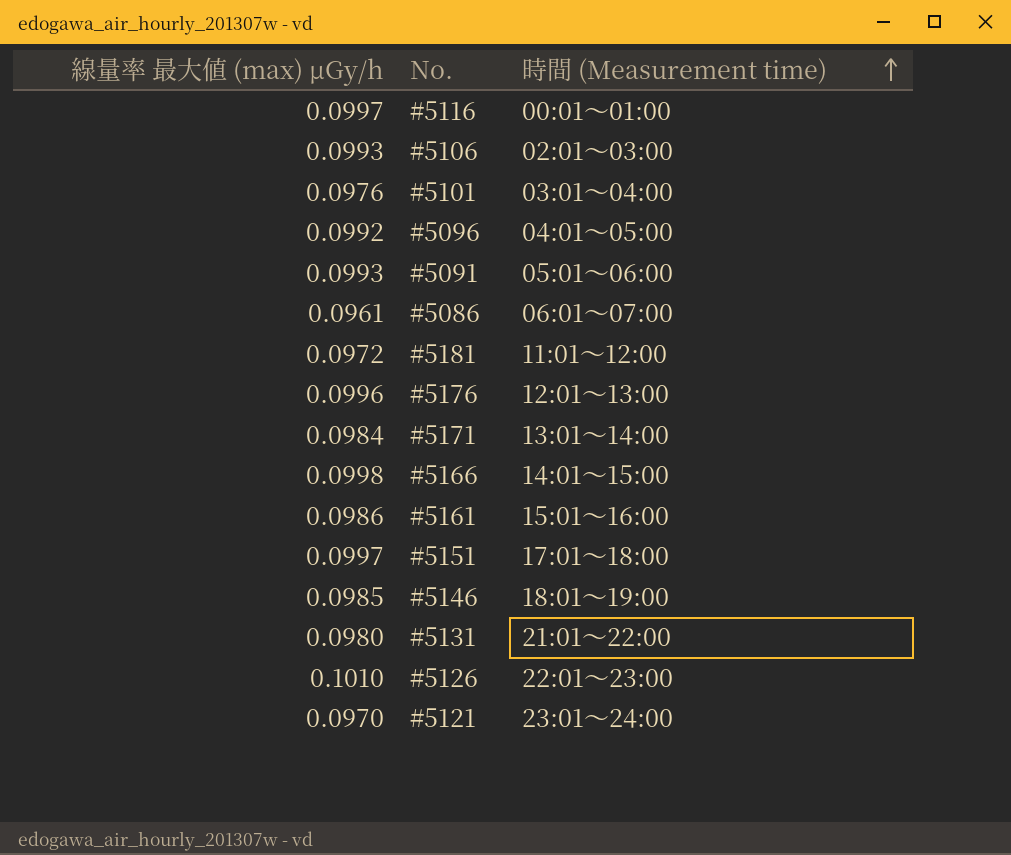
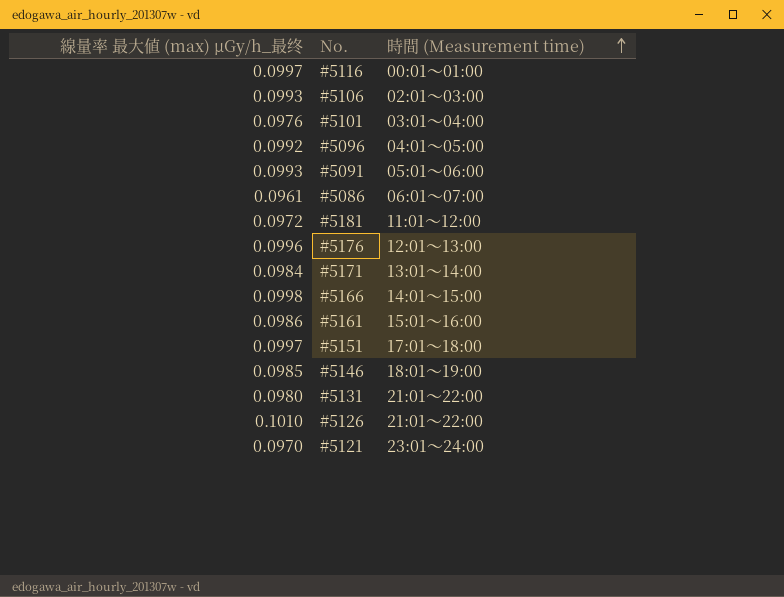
column name: 線量率 最大値 (max) μGy/h -> 線量率 最大値 (max) μGy/h_最终
#5126 | 時間 (Measurement time): 22:01～23:00 -> 21:01～22:00

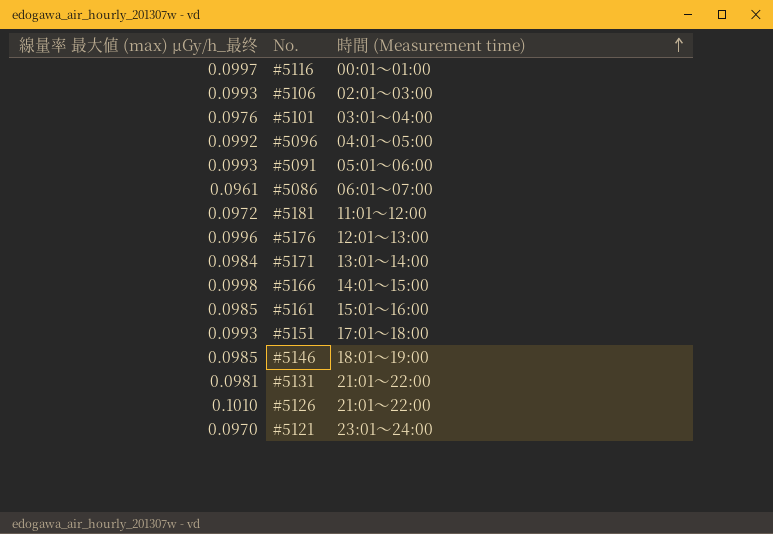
#5161 | 線量率 最大値 (max) μGy/h_最终: 0.0986 -> 0.0985
#5151 | 線量率 最大値 (max) μGy/h_最终: 0.0997 -> 0.0993
#5131 | 線量率 最大値 (max) μGy/h_最终: 0.0980 -> 0.0981

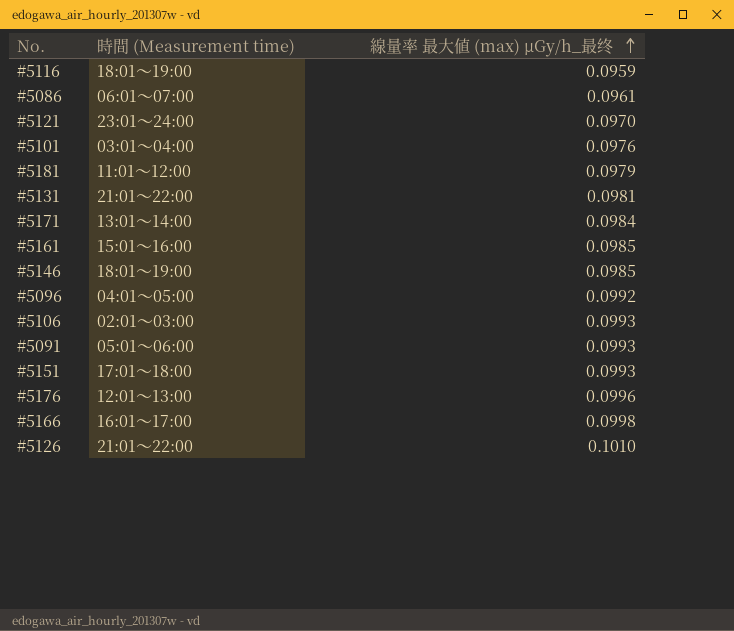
row order: 時間 (Measurement time) ascending -> 線量率 最大値 (max) μGy/h_最终 ascending
column 線量率 最大値 (max) μGy/h_最终 | position: 1 -> 3
#5116 | 時間 (Measurement time): 00:01～01:00 -> 18:01～19:00
#5116 | 線量率 最大値 (max) μGy/h_最终: 0.0997 -> 0.0959
#5181 | 線量率 最大値 (max) μGy/h_最终: 0.0972 -> 0.0979
#5166 | 時間 (Measurement time): 14:01～15:00 -> 16:01～17:00

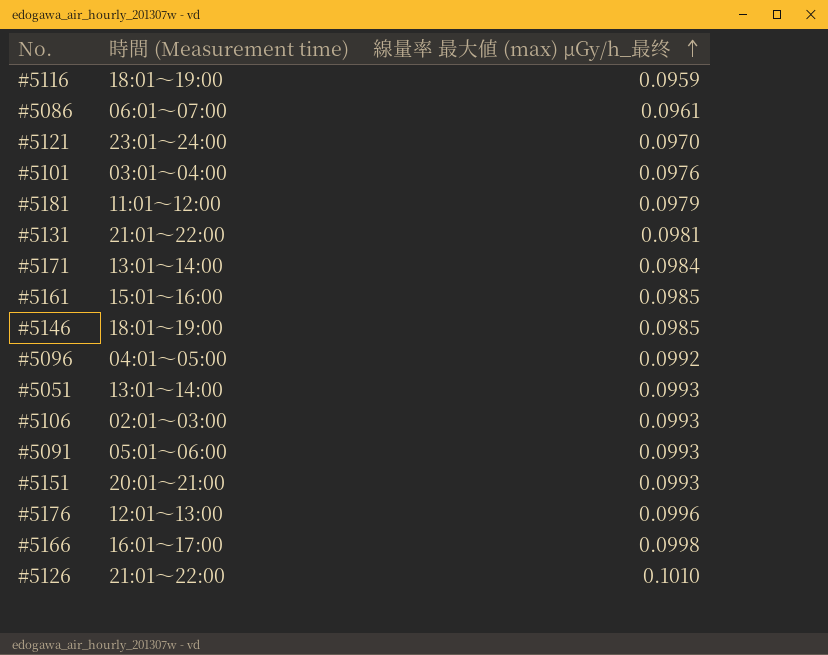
row #5051: none -> 13:01～14:00 | 0.0993
#5151 | 時間 (Measurement time): 17:01～18:00 -> 20:01～21:00

